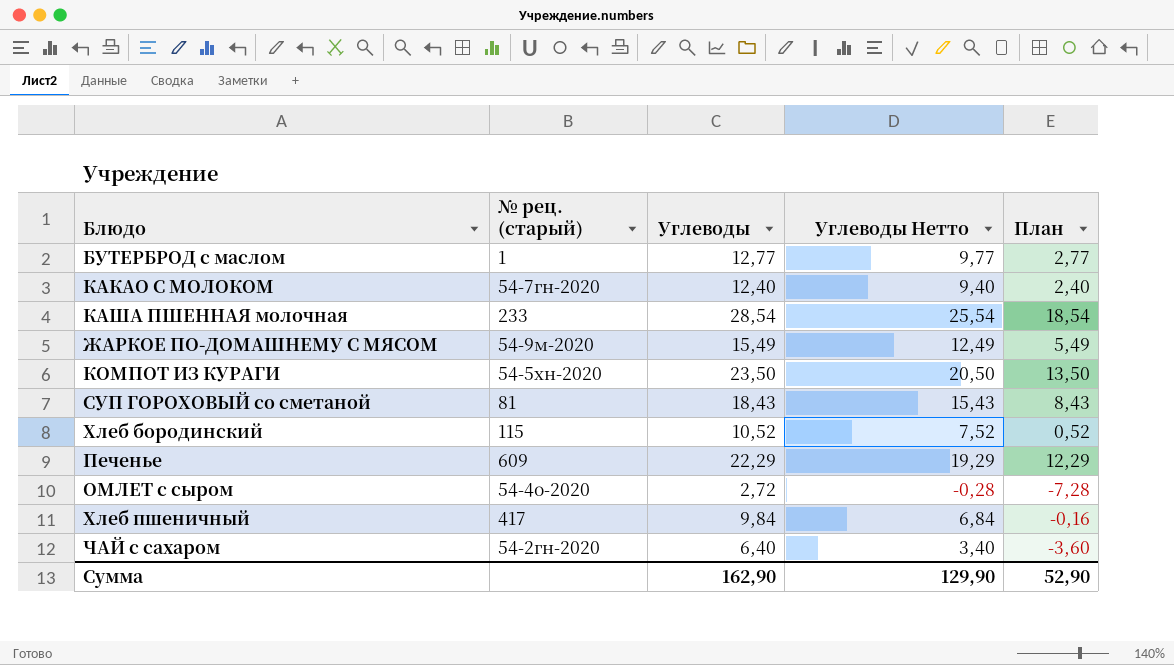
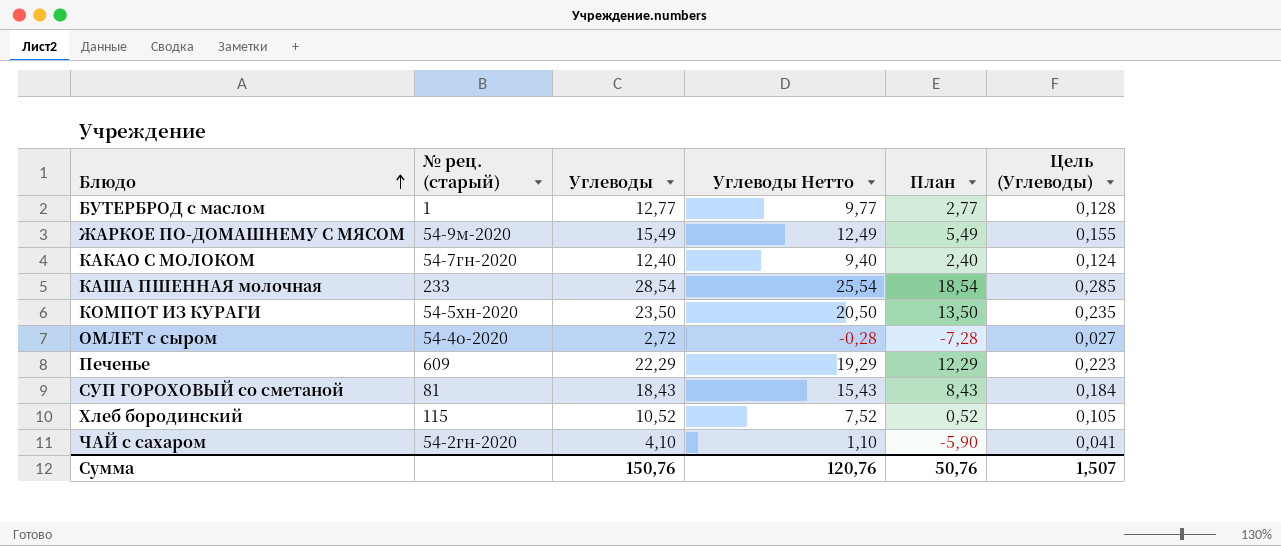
row order: none -> Блюдо ascending
column Цель (Углеводы) | formula: none -> [Углеводы] * 0,01
row Хлеб пшеничный: 417 | 9,84 | 6,84 | -0,16 -> none
ЧАЙ с сахаром | Углеводы: 6,40 -> 4,10
ЧАЙ с сахаром | Углеводы Нетто: 3,40 -> 1,10
ЧАЙ с сахаром | План: -3,60 -> -5,90
Сумма | Углеводы: 162,90 -> 150,76
Сумма | Углеводы Нетто: 129,90 -> 120,76
Сумма | План: 52,90 -> 50,76

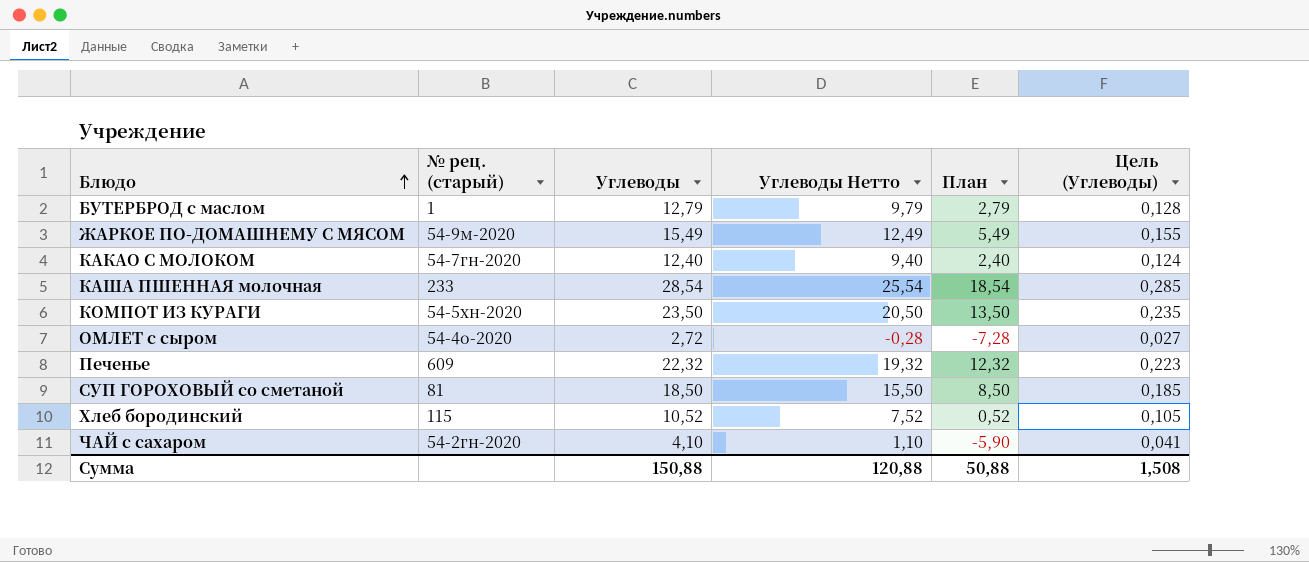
БУТЕРБРОД с маслом | Углеводы: 12,77 -> 12,79
БУТЕРБРОД с маслом | Углеводы Нетто: 9,77 -> 9,79
БУТЕРБРОД с маслом | План: 2,77 -> 2,79
Печенье | Углеводы: 22,29 -> 22,32
Печенье | Углеводы Нетто: 19,29 -> 19,32
Печенье | План: 12,29 -> 12,32
СУП ГОРОХОВЫЙ со сметаной | Углеводы: 18,43 -> 18,50
СУП ГОРОХОВЫЙ со сметаной | Углеводы Нетто: 15,43 -> 15,50
СУП ГОРОХОВЫЙ со сметаной | План: 8,43 -> 8,50
СУП ГОРОХОВЫЙ со сметаной | Цель (Углеводы): 0,184 -> 0,185
Сумма | Углеводы: 150,76 -> 150,88
Сумма | Углеводы Нетто: 120,76 -> 120,88
Сумма | План: 50,76 -> 50,88
Сумма | Цель (Углеводы): 1,507 -> 1,508

